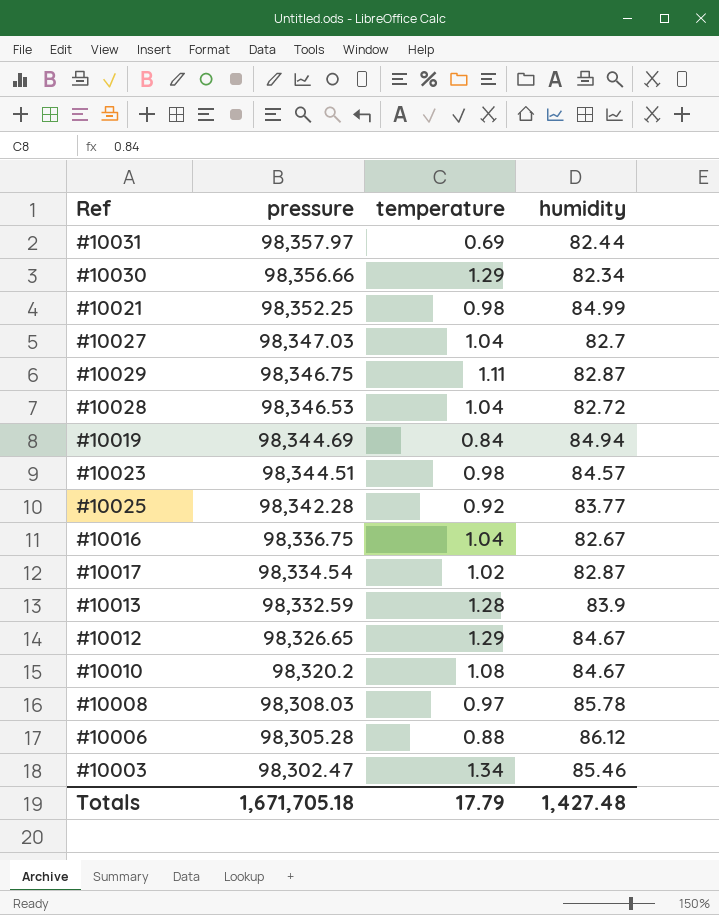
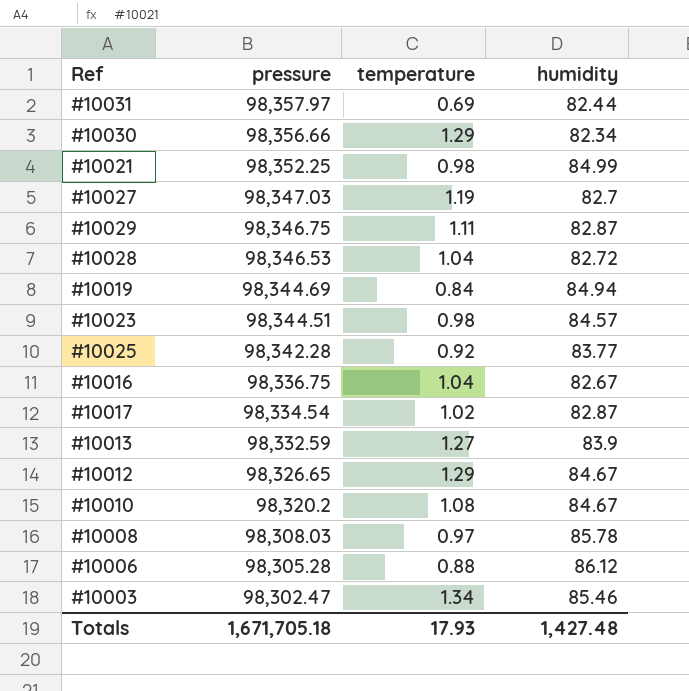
#10027 | temperature: 1.04 -> 1.19
#10013 | temperature: 1.28 -> 1.27
Totals | temperature: 17.79 -> 17.93

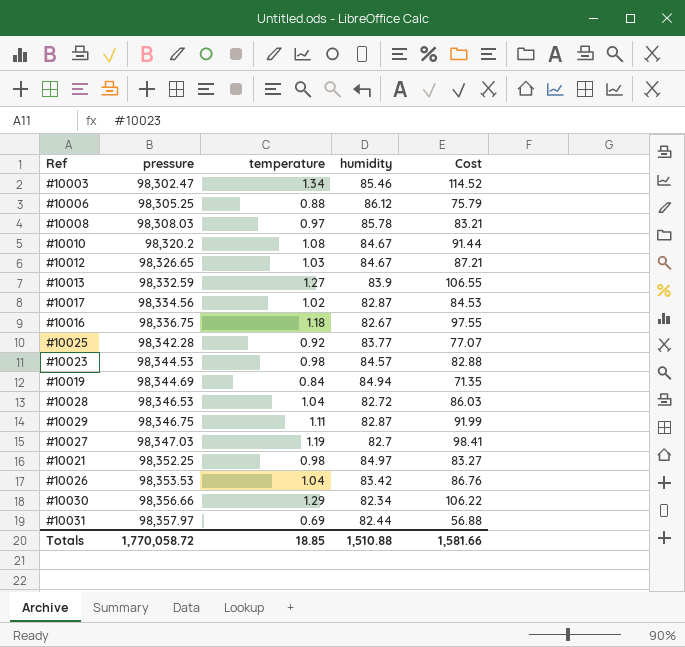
row order: pressure descending -> pressure ascending
column Cost | formula: none -> [temperature] * [humidity]
#10006 | pressure: 98,305.28 -> 98,305.25
#10012 | temperature: 1.29 -> 1.03
#10017 | pressure: 98,334.54 -> 98,334.56
#10016 | temperature: 1.04 -> 1.18
#10023 | pressure: 98,344.51 -> 98,344.53
#10021 | humidity: 84.99 -> 84.97
row #10026: none -> 98,353.53 | 1.04 | 83.42 | 86.76
Totals | pressure: 1,671,705.18 -> 1,770,058.72
Totals | temperature: 17.93 -> 18.85
Totals | humidity: 1,427.48 -> 1,510.88

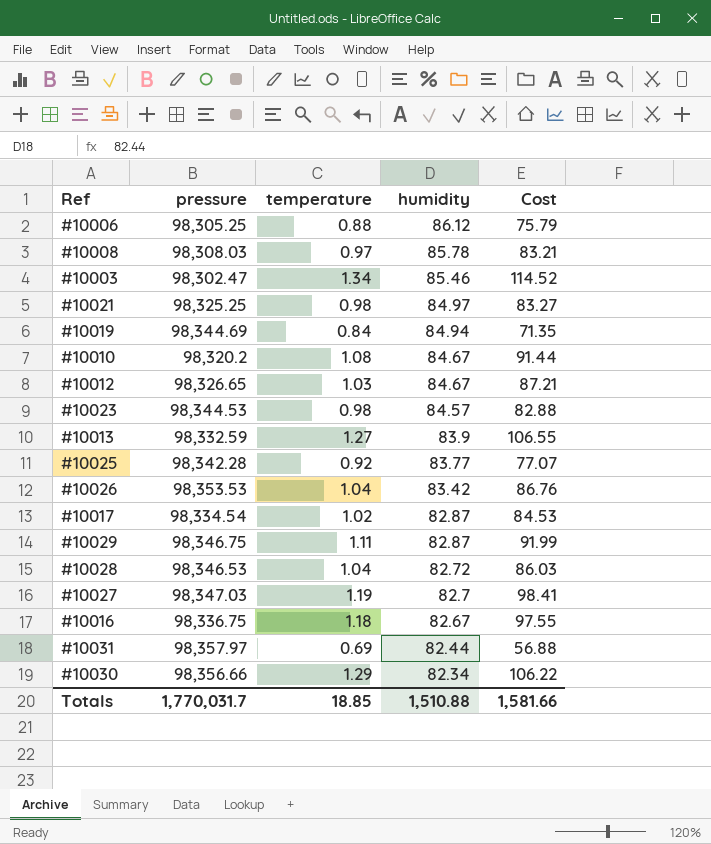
row order: pressure ascending -> humidity descending
#10021 | pressure: 98,352.25 -> 98,325.25
#10017 | pressure: 98,334.56 -> 98,334.54
Totals | pressure: 1,770,058.72 -> 1,770,031.7

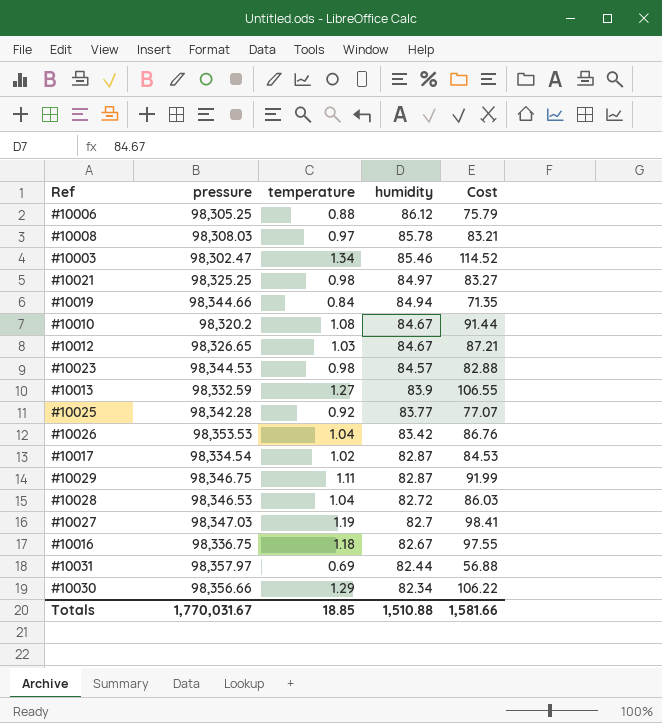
#10019 | pressure: 98,344.69 -> 98,344.66
Totals | pressure: 1,770,031.7 -> 1,770,031.67

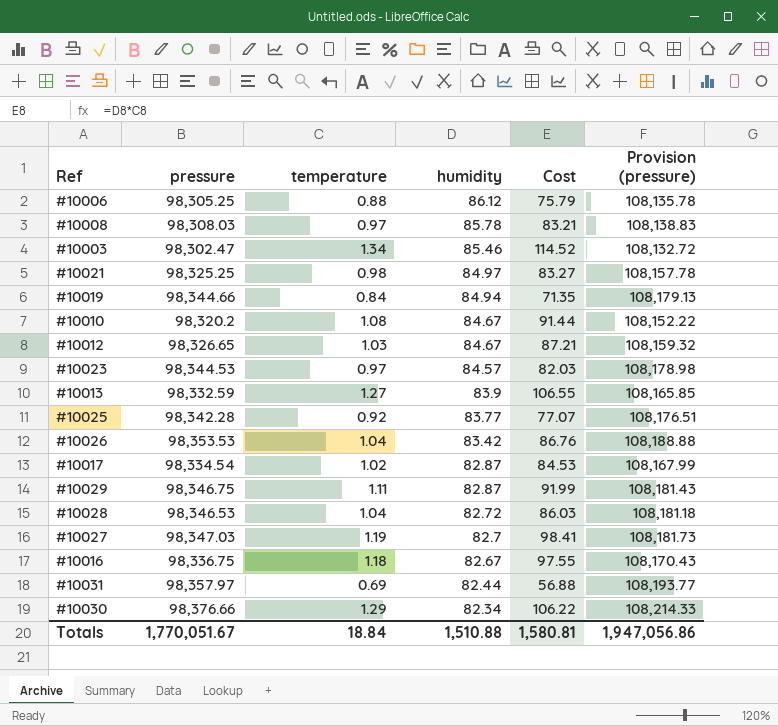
column Provision (pressure) | formula: none -> [pressure] * 1.1
#10023 | temperature: 0.98 -> 0.97
#10023 | Cost: 82.88 -> 82.03
#10030 | pressure: 98,356.66 -> 98,376.66
Totals | pressure: 1,770,031.67 -> 1,770,051.67
Totals | temperature: 18.85 -> 18.84
Totals | Cost: 1,581.66 -> 1,580.81

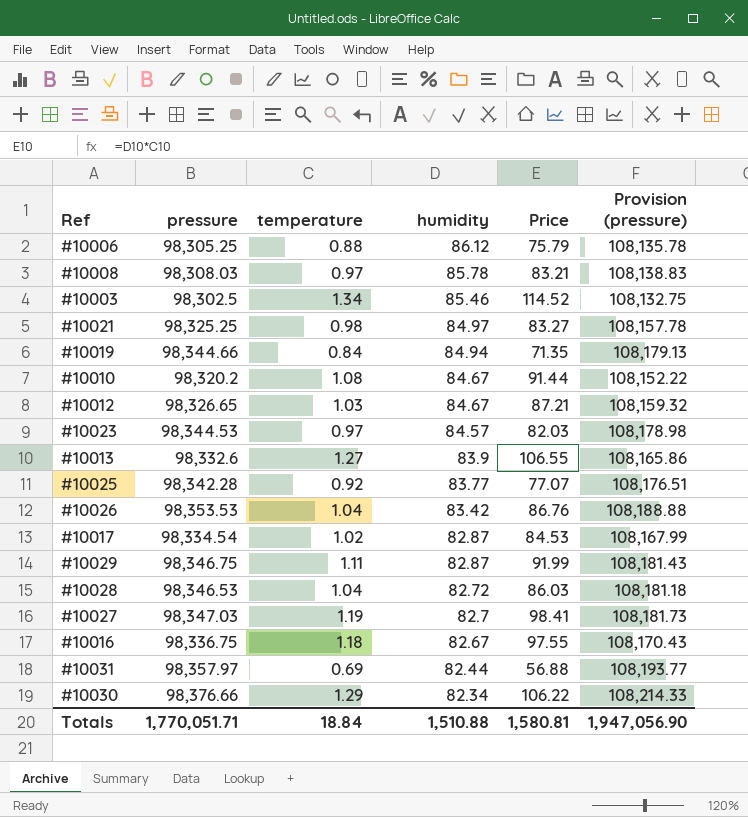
column name: Cost -> Price
#10003 | pressure: 98,302.47 -> 98,302.5
#10003 | Provision (pressure): 108,132.72 -> 108,132.75
#10013 | pressure: 98,332.59 -> 98,332.6
#10013 | Provision (pressure): 108,165.85 -> 108,165.86
Totals | pressure: 1,770,051.67 -> 1,770,051.71
Totals | Provision (pressure): 1,947,056.86 -> 1,947,056.90

